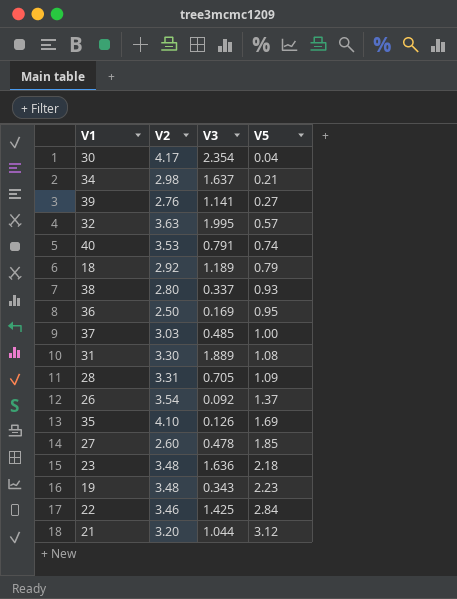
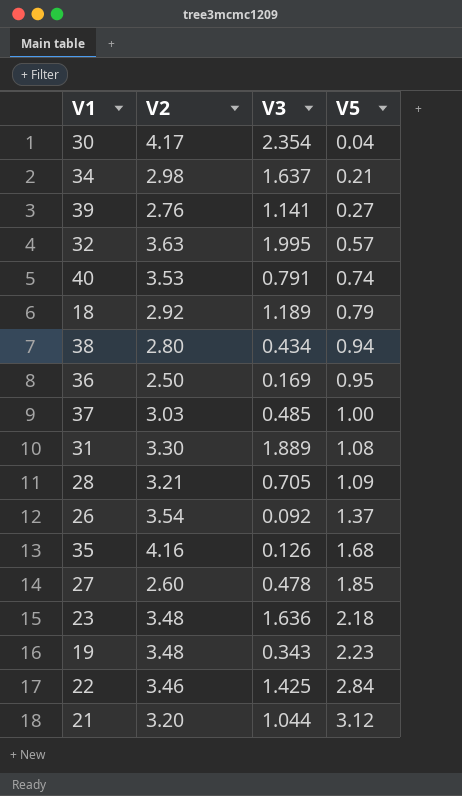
38 | V3: 0.337 -> 0.434
38 | V5: 0.93 -> 0.94
28 | V2: 3.31 -> 3.21
35 | V2: 4.10 -> 4.16
35 | V5: 1.69 -> 1.68

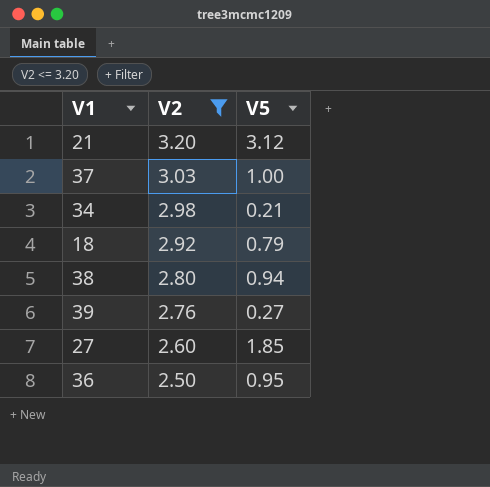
filter: none -> V2 <= 3.20
row order: V5 ascending -> V2 descending
column V3 | position: 3 -> none

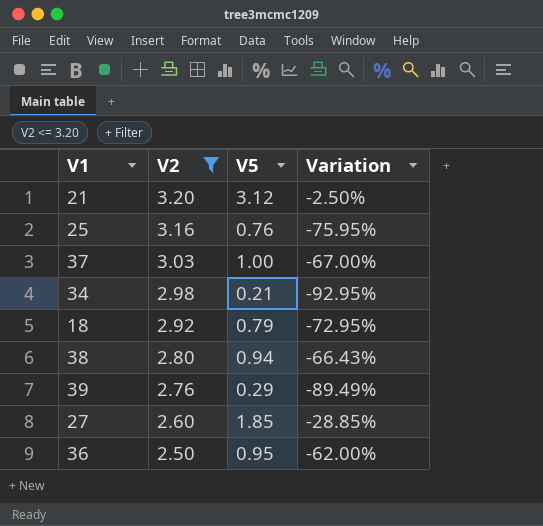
column Variation | formula: none -> ([V5] - [V2]) / [V2]
row 25: none -> 3.16 | 0.76 | -75.95%
39 | V5: 0.27 -> 0.29

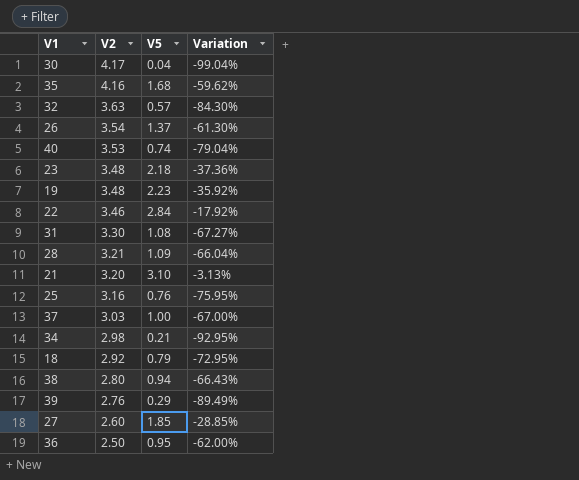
filter: V2 <= 3.20 -> none
21 | V5: 3.12 -> 3.10
21 | Variation: -2.50% -> -3.13%

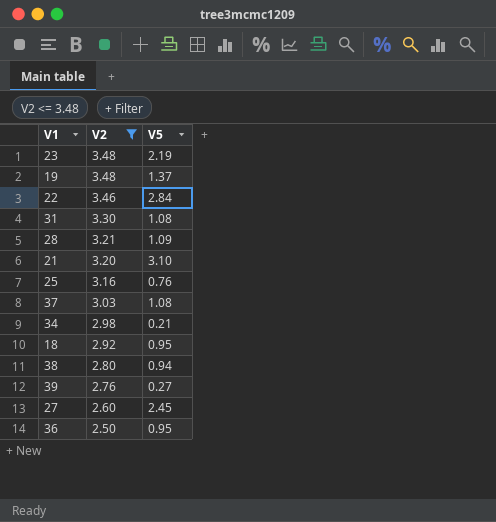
filter: none -> V2 <= 3.48
column Variation | formula: ([V5] - [V2]) / [V2] -> none
23 | V5: 2.18 -> 2.19
19 | V5: 2.23 -> 1.37
37 | V5: 1.00 -> 1.08
18 | V5: 0.79 -> 0.95
39 | V5: 0.29 -> 0.27
27 | V5: 1.85 -> 2.45

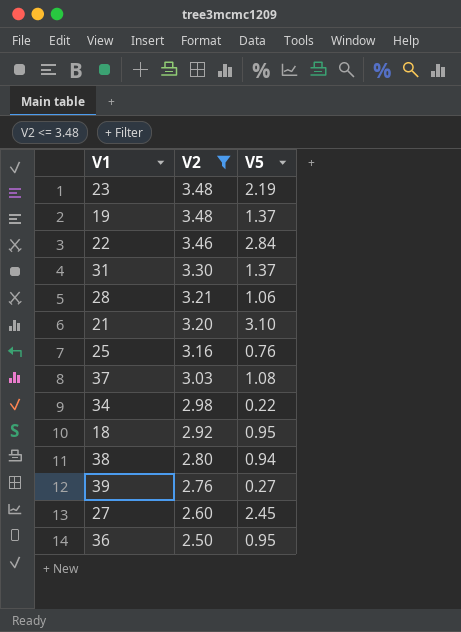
31 | V5: 1.08 -> 1.37
28 | V5: 1.09 -> 1.06
34 | V5: 0.21 -> 0.22

